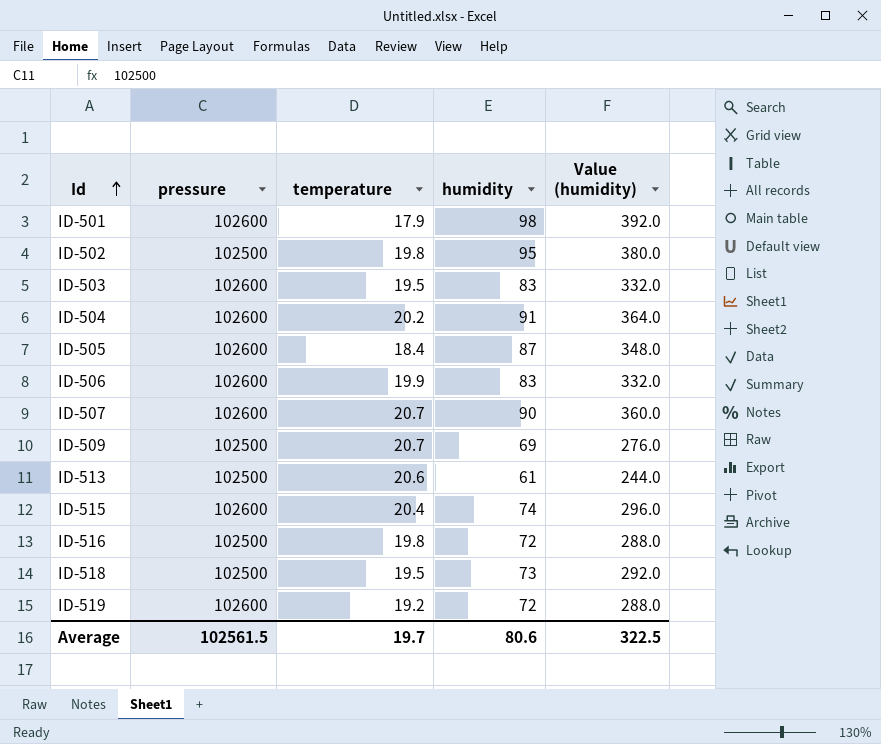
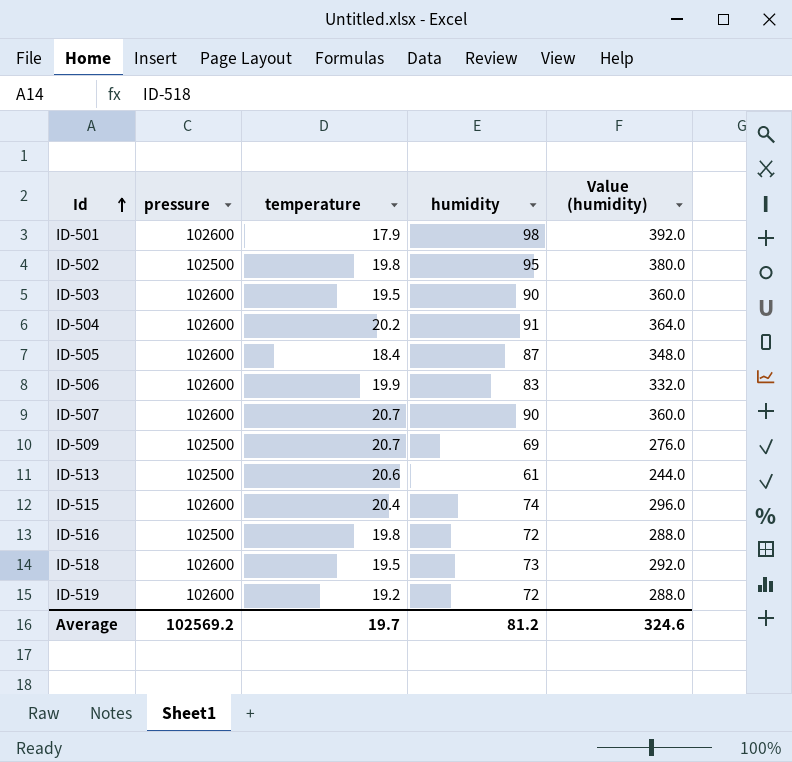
ID-503 | humidity: 83 -> 90
ID-503 | Value (humidity): 332.0 -> 360.0
ID-518 | pressure: 102500 -> 102600
Average | pressure: 102561.5 -> 102569.2
Average | humidity: 80.6 -> 81.2
Average | Value (humidity): 322.5 -> 324.6

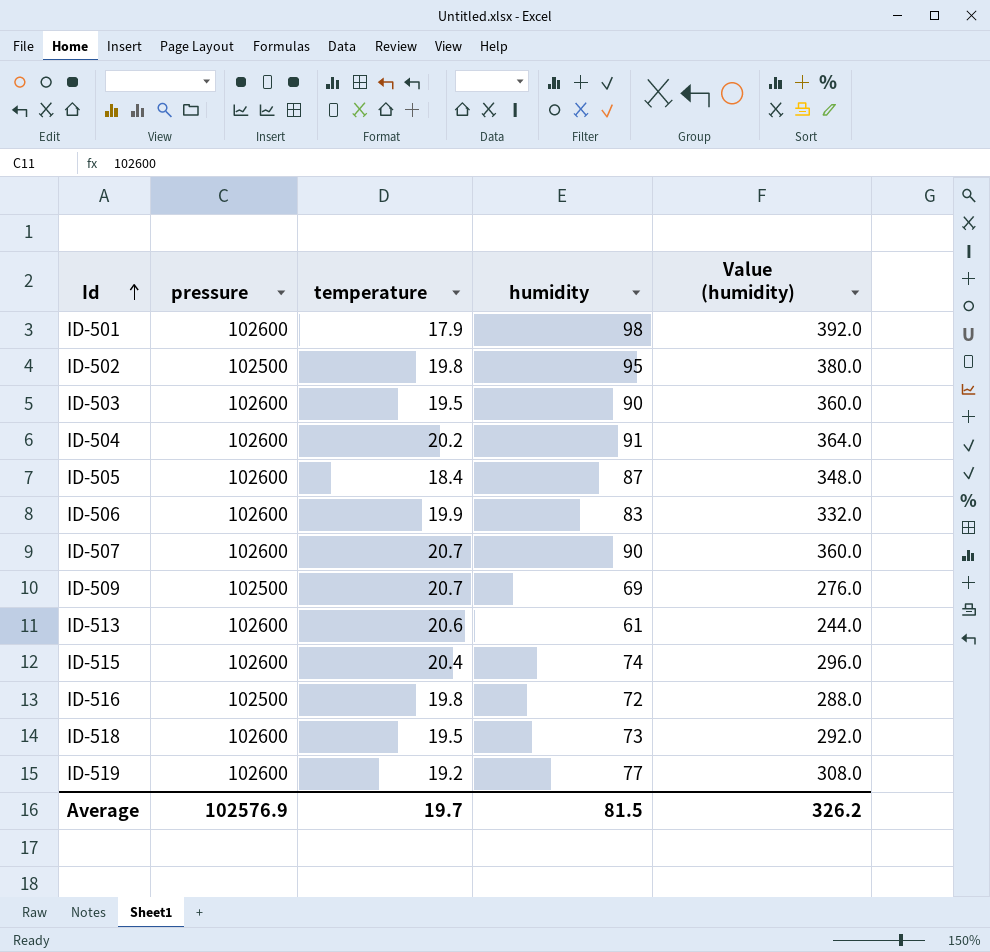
ID-513 | pressure: 102500 -> 102600
ID-519 | humidity: 72 -> 77
ID-519 | Value (humidity): 288.0 -> 308.0
Average | pressure: 102569.2 -> 102576.9
Average | humidity: 81.2 -> 81.5
Average | Value (humidity): 324.6 -> 326.2

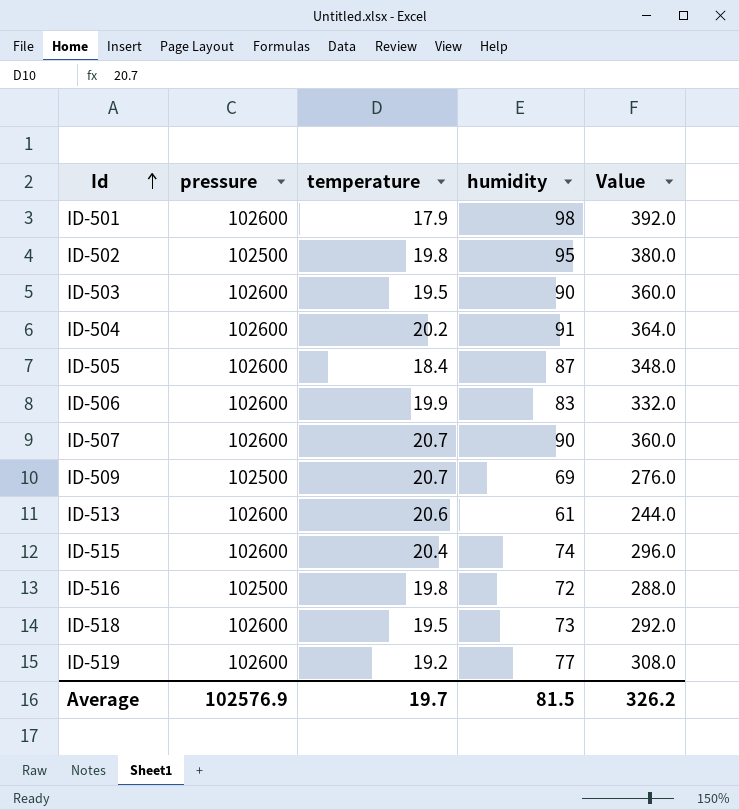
column name: Value (humidity) -> Value

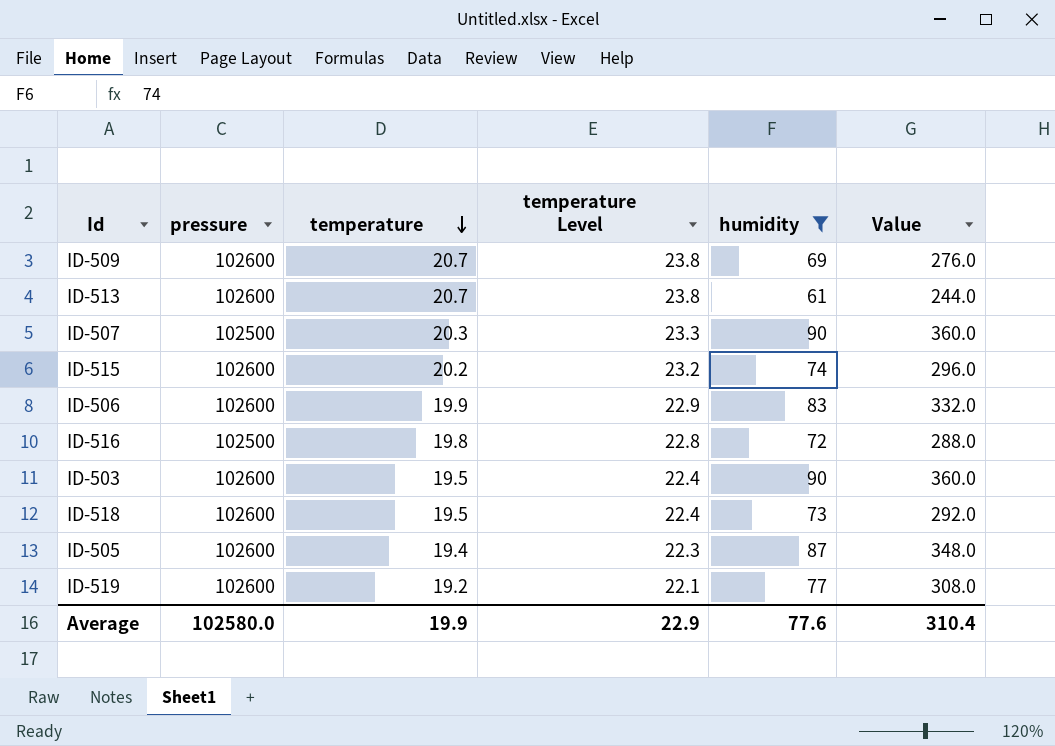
filter: none -> humidity <= 90
row order: Id ascending -> temperature descending
column temperature Level | formula: none -> [temperature] * 1.15
ID-509 | pressure: 102500 -> 102600
ID-513 | temperature: 20.6 -> 20.7
ID-507 | pressure: 102600 -> 102500
ID-507 | temperature: 20.7 -> 20.3
ID-515 | temperature: 20.4 -> 20.2
ID-505 | temperature: 18.4 -> 19.4
Average | pressure: 102576.9 -> 102580.0
Average | temperature: 19.7 -> 19.9
Average | humidity: 81.5 -> 77.6
Average | Value: 326.2 -> 310.4

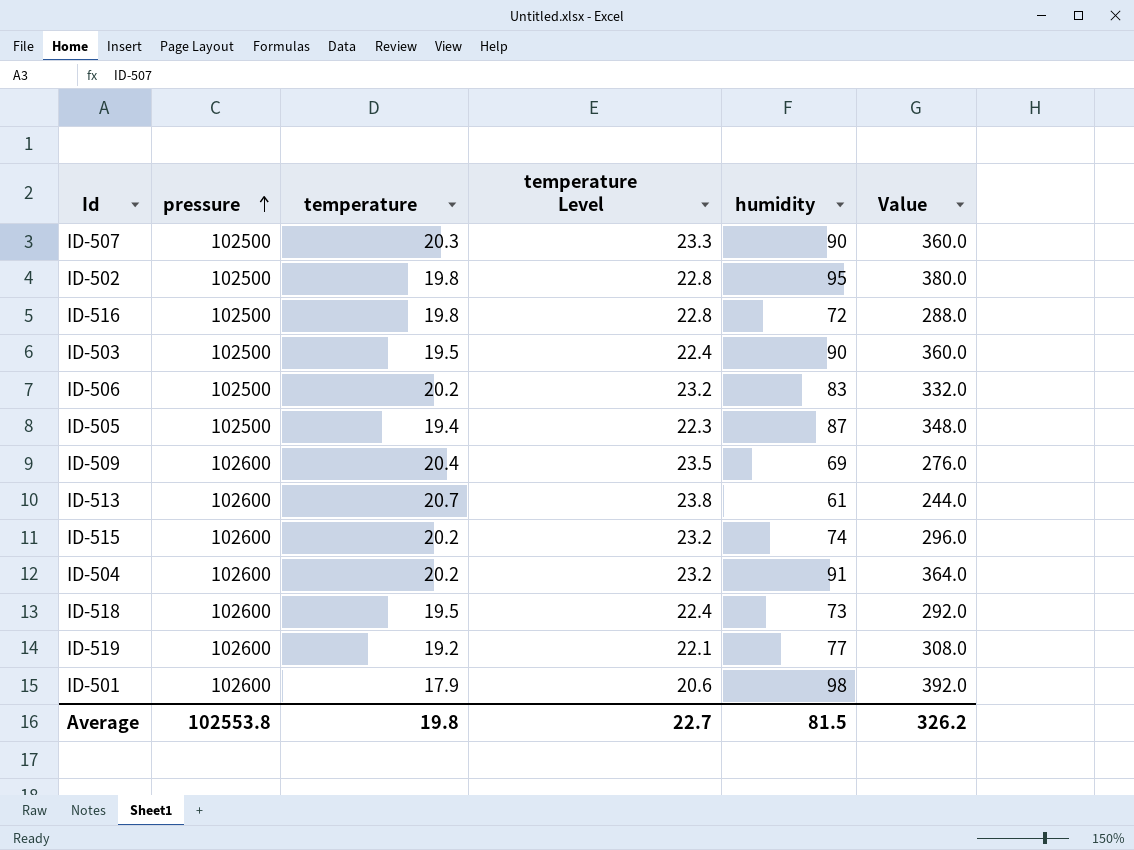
filter: humidity <= 90 -> none
row order: temperature descending -> pressure ascending
ID-503 | pressure: 102600 -> 102500
ID-506 | pressure: 102600 -> 102500
ID-506 | temperature: 19.9 -> 20.2
ID-506 | temperature Level: 22.9 -> 23.2
ID-505 | pressure: 102600 -> 102500
ID-509 | temperature: 20.7 -> 20.4
ID-509 | temperature Level: 23.8 -> 23.5
Average | pressure: 102580.0 -> 102553.8
Average | temperature: 19.9 -> 19.8
Average | temperature Level: 22.9 -> 22.7
Average | humidity: 77.6 -> 81.5
Average | Value: 310.4 -> 326.2

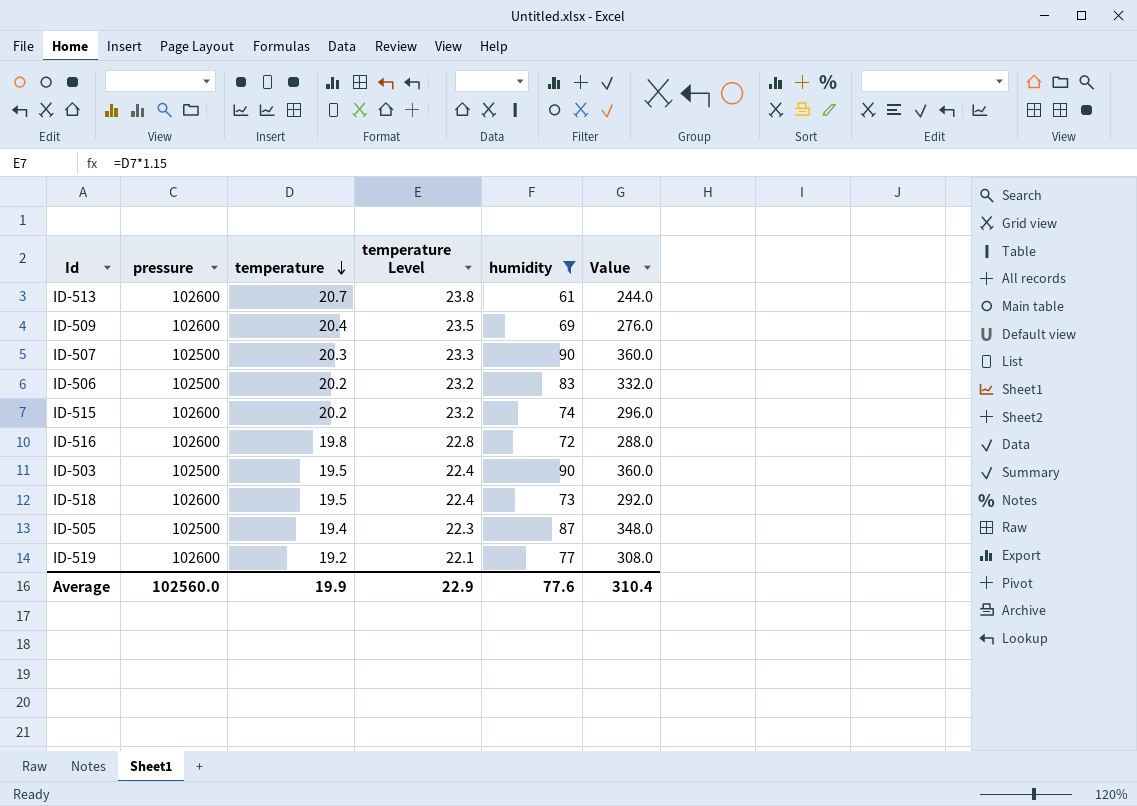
filter: none -> humidity <= 90
row order: pressure ascending -> temperature descending
ID-516 | pressure: 102500 -> 102600
Average | pressure: 102553.8 -> 102560.0
Average | temperature: 19.8 -> 19.9
Average | temperature Level: 22.7 -> 22.9
Average | humidity: 81.5 -> 77.6
Average | Value: 326.2 -> 310.4

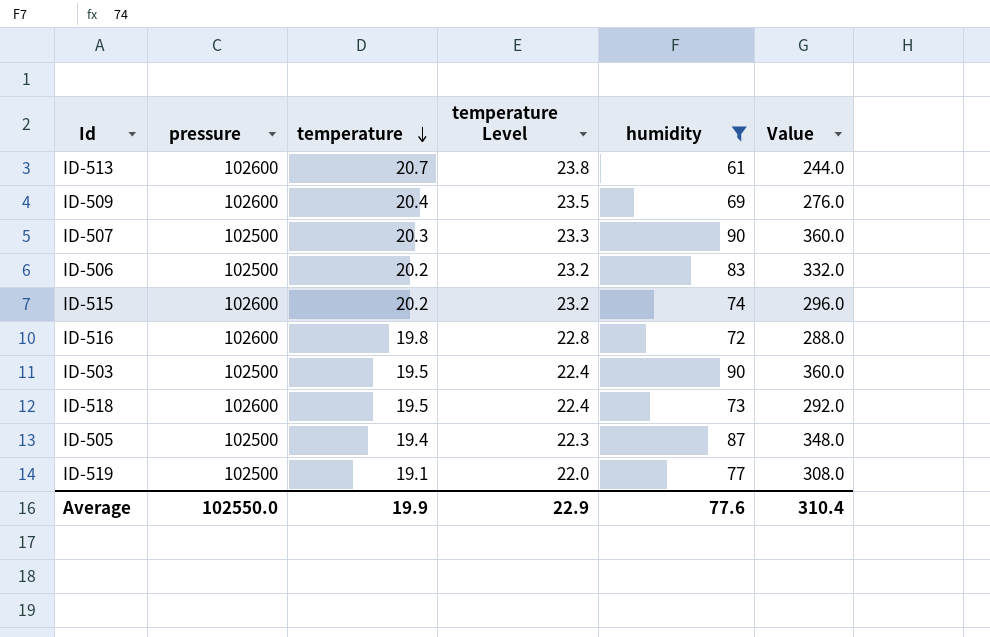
ID-519 | pressure: 102600 -> 102500
ID-519 | temperature: 19.2 -> 19.1
ID-519 | temperature Level: 22.1 -> 22.0
Average | pressure: 102560.0 -> 102550.0

